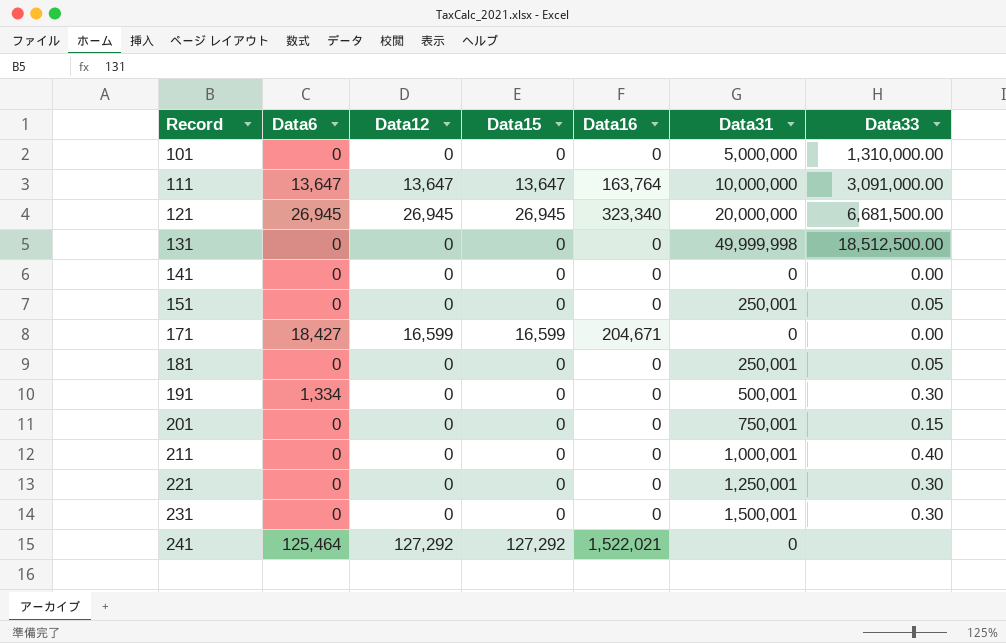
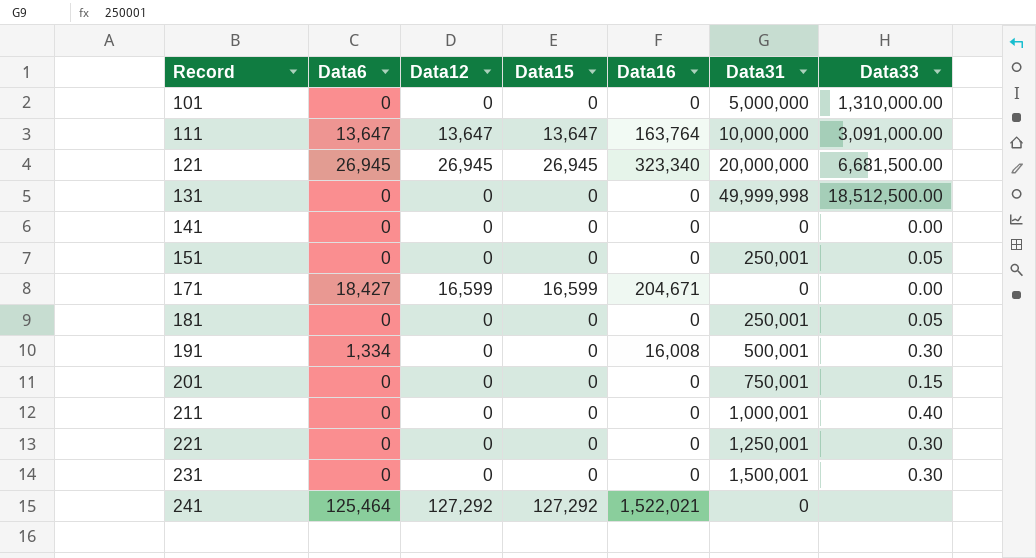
191 | Data16: 0 -> 16,008

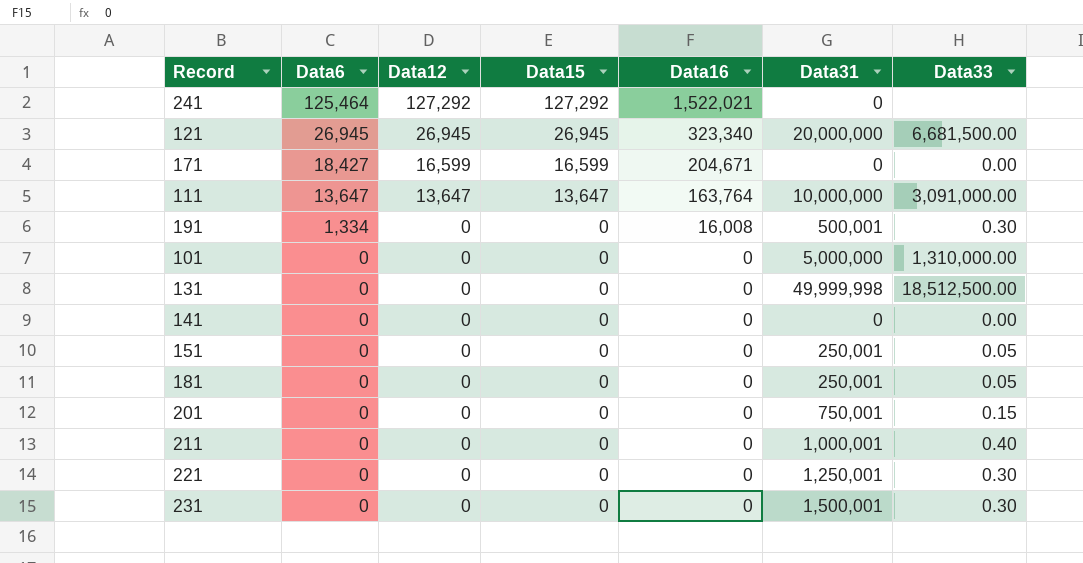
row order: Record ascending -> Data6 descending

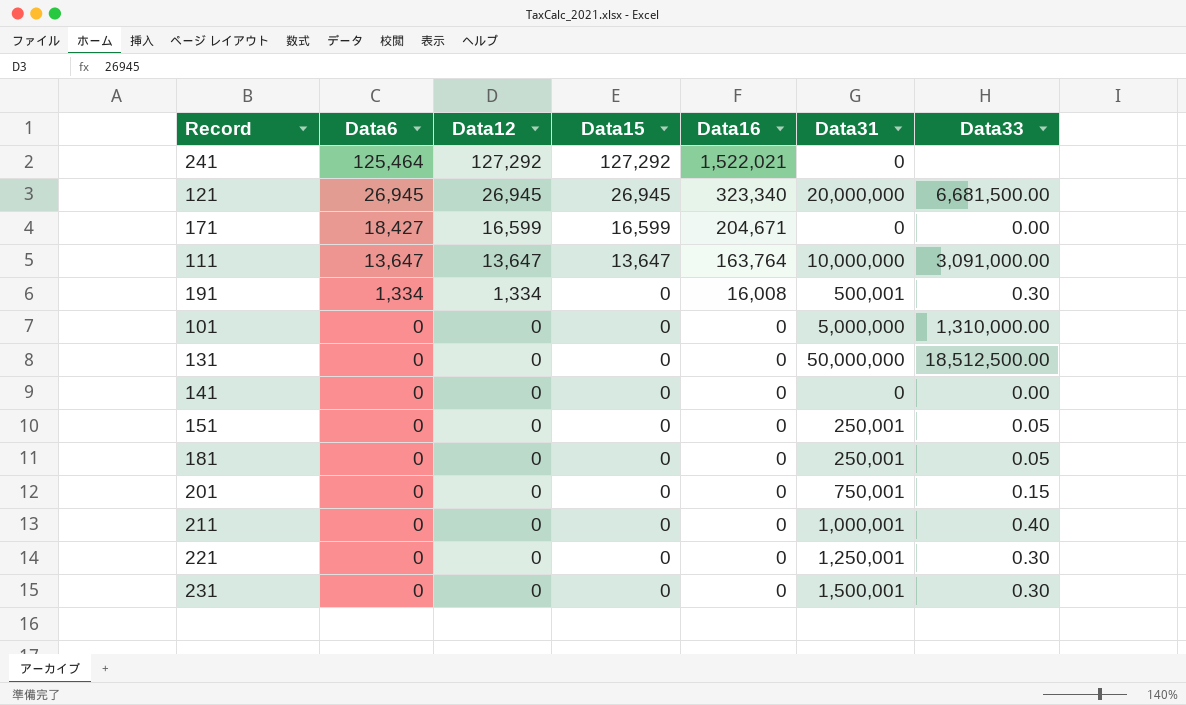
191 | Data12: 0 -> 1,334
131 | Data31: 49,999,998 -> 50,000,000

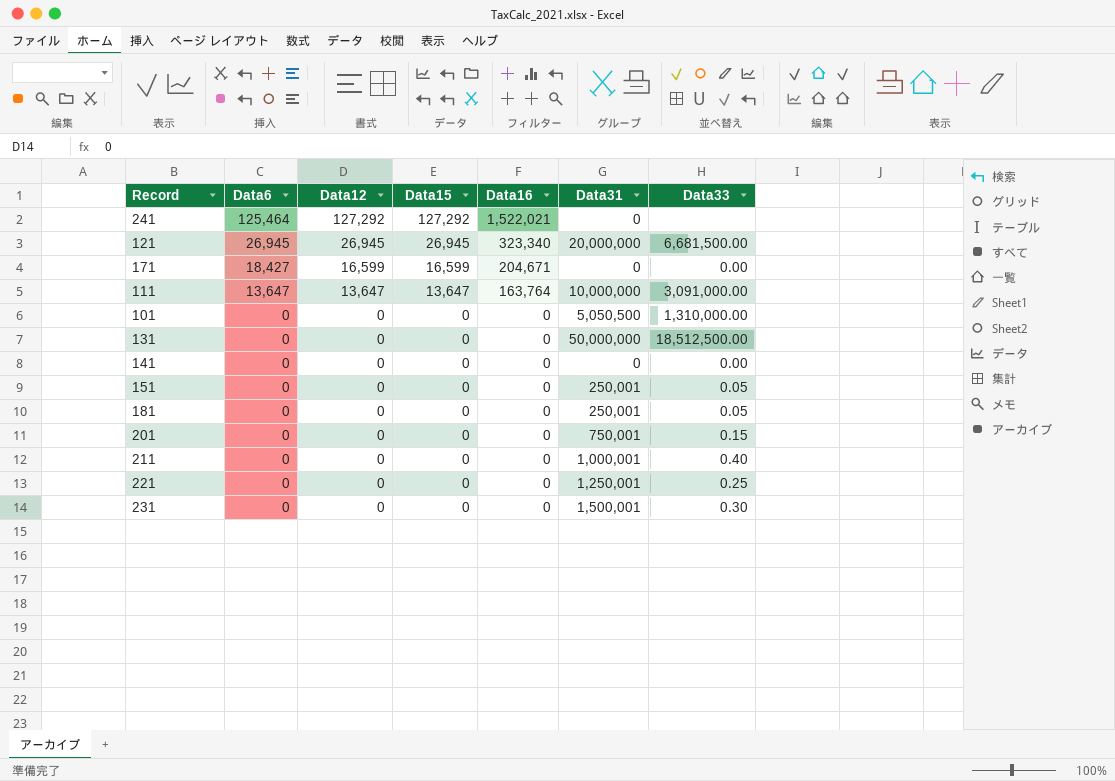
row 191: 1,334 | 1,334 | 0 | 16,008 | 500,001 | 0.30 -> none
101 | Data31: 5,000,000 -> 5,050,500
221 | Data33: 0.30 -> 0.25

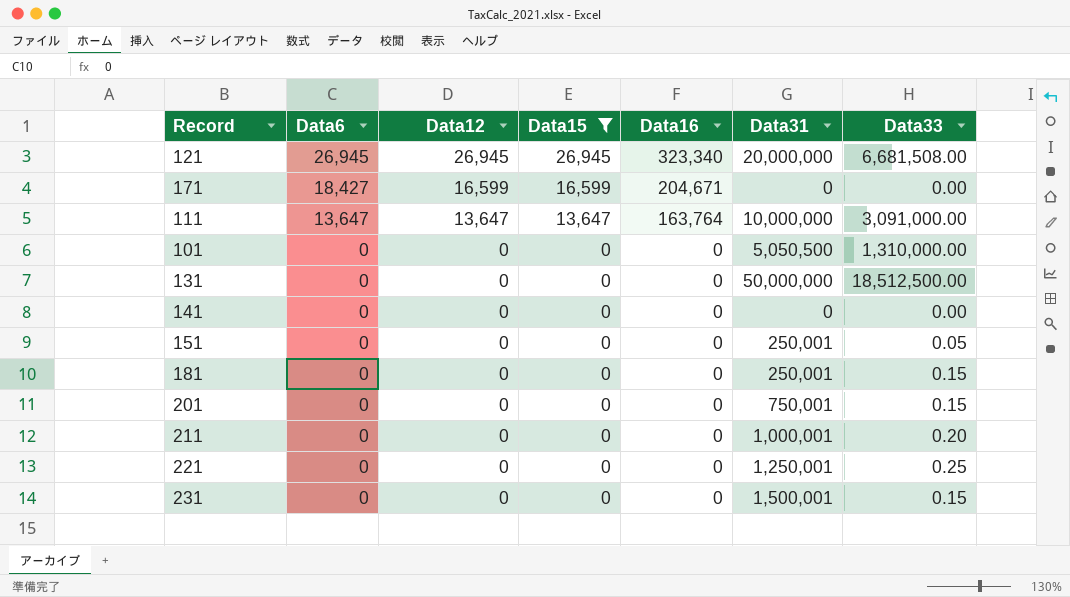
filter: none -> Data15 != 127,292
121 | Data33: 6,681,500.00 -> 6,681,508.00
181 | Data33: 0.05 -> 0.15
211 | Data33: 0.40 -> 0.20
231 | Data33: 0.30 -> 0.15

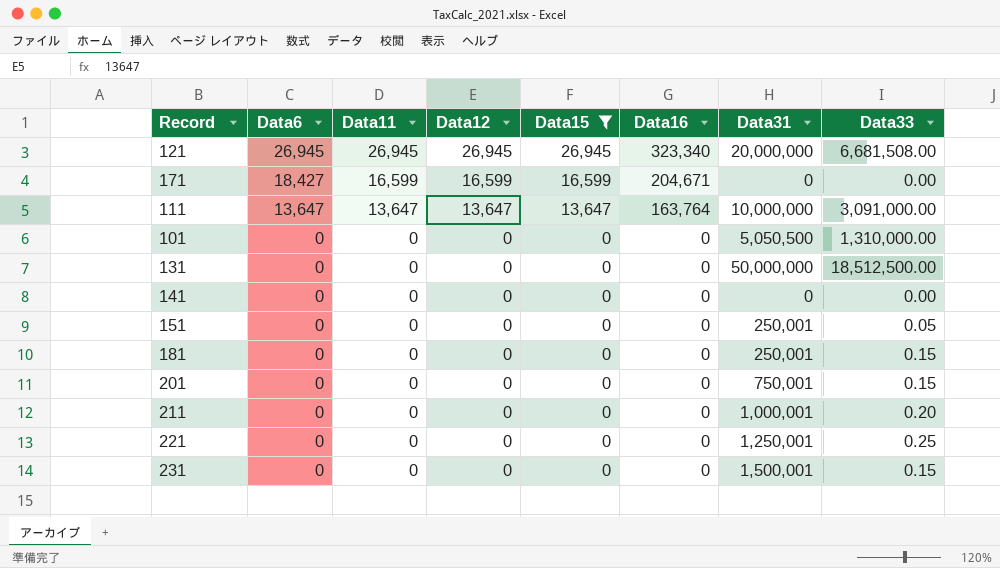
column Data11 | position: none -> 3

